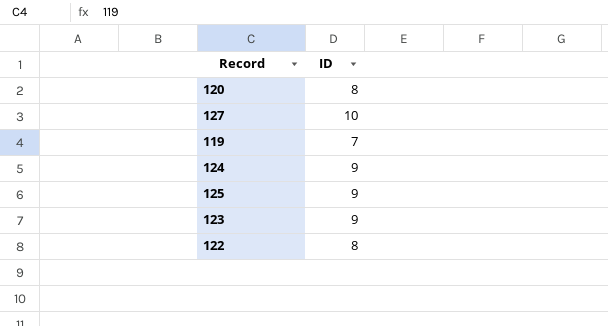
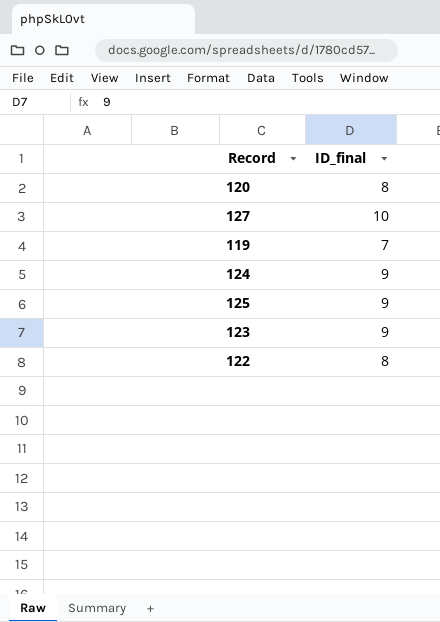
column name: ID -> ID_final

